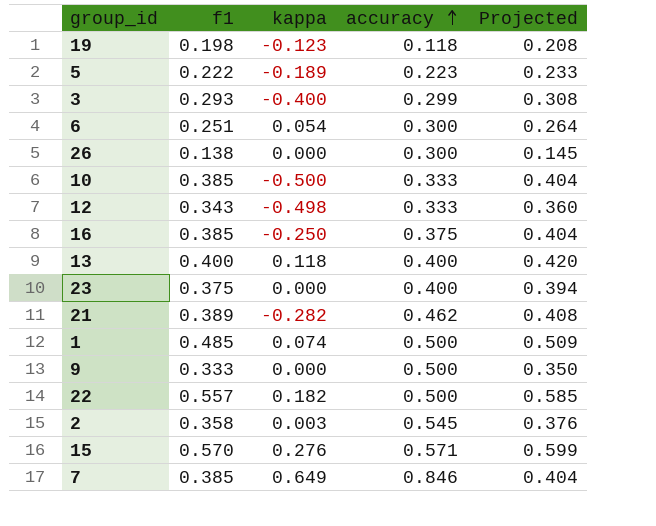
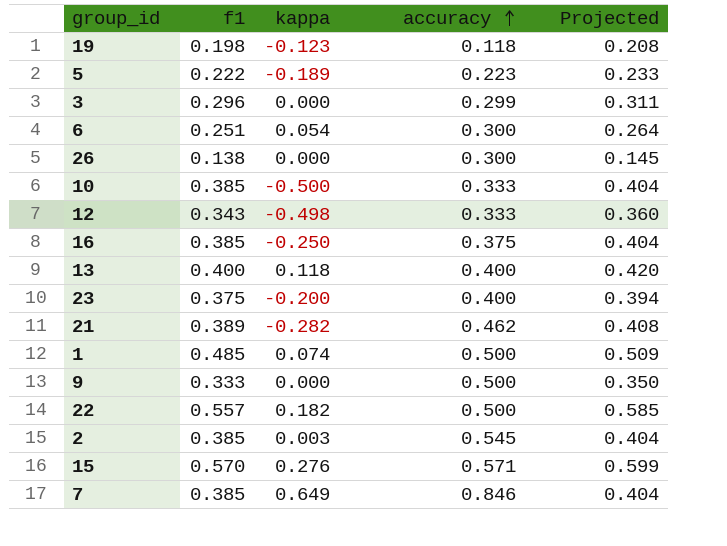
3 | f1: 0.293 -> 0.296
3 | kappa: -0.400 -> 0.000
3 | Projected: 0.308 -> 0.311
23 | kappa: 0.000 -> -0.200
2 | f1: 0.358 -> 0.385
2 | Projected: 0.376 -> 0.404

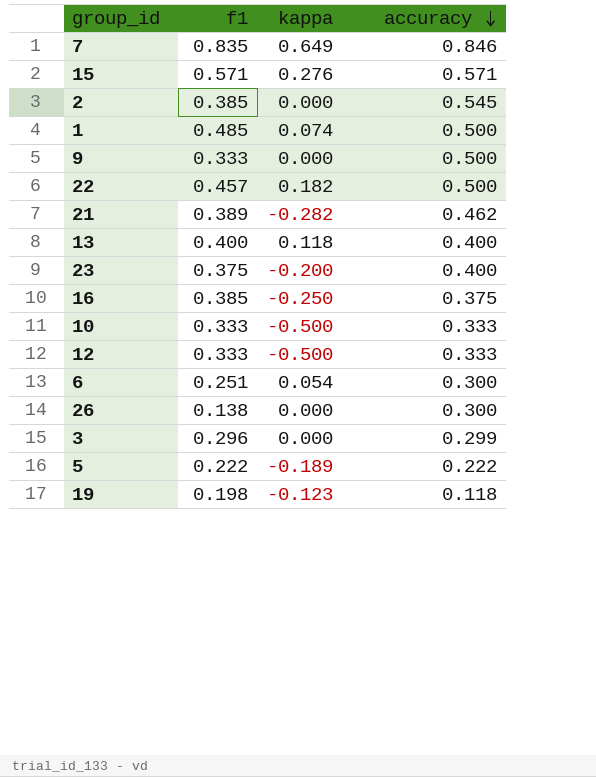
row order: accuracy ascending -> accuracy descending
column Projected | formula: [f1] * 1.05 -> none
7 | f1: 0.385 -> 0.835
15 | f1: 0.570 -> 0.571
2 | kappa: 0.003 -> 0.000
22 | f1: 0.557 -> 0.457
10 | f1: 0.385 -> 0.333
12 | f1: 0.343 -> 0.333
12 | kappa: -0.498 -> -0.500
5 | accuracy: 0.223 -> 0.222

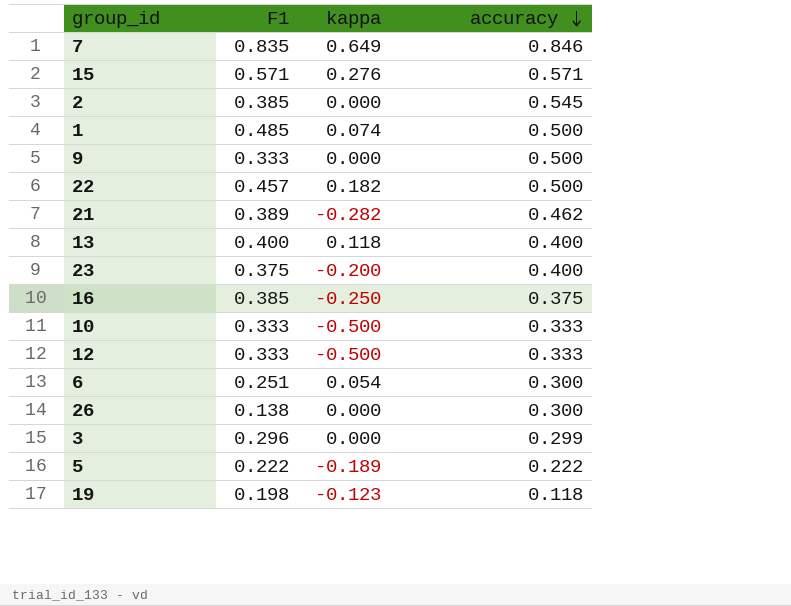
column name: f1 -> F1

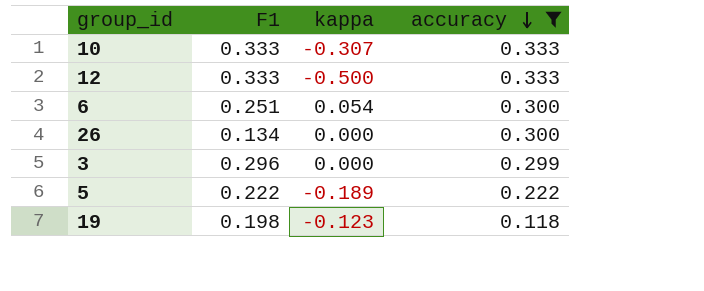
filter: none -> accuracy <= 0.333
10 | kappa: -0.500 -> -0.307
26 | F1: 0.138 -> 0.134

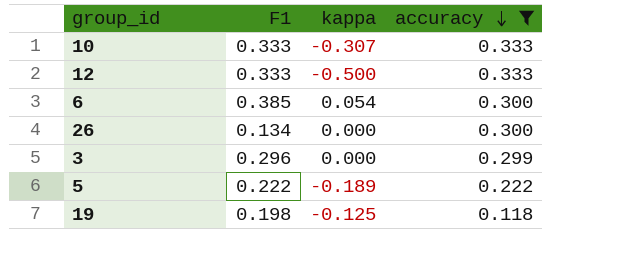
6 | F1: 0.251 -> 0.385
19 | kappa: -0.123 -> -0.125

